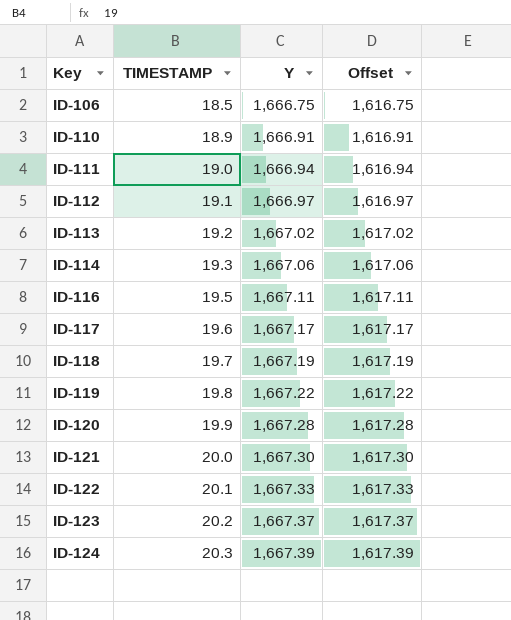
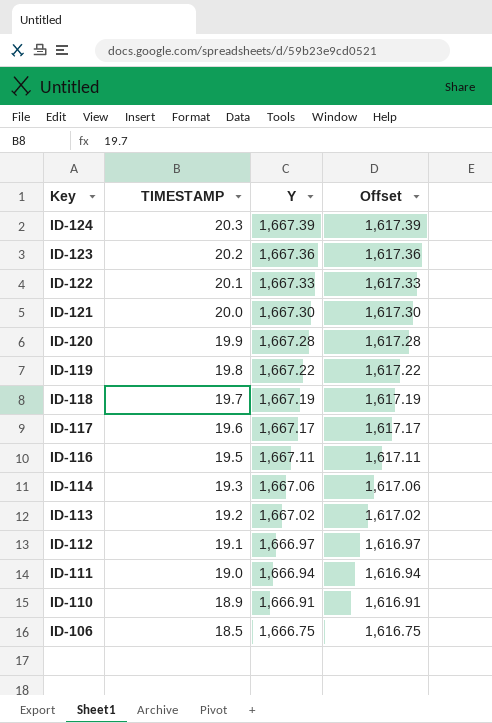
row order: Key ascending -> Key descending
ID-123 | Y: 1,667.37 -> 1,667.36
ID-123 | Offset: 1,617.37 -> 1,617.36

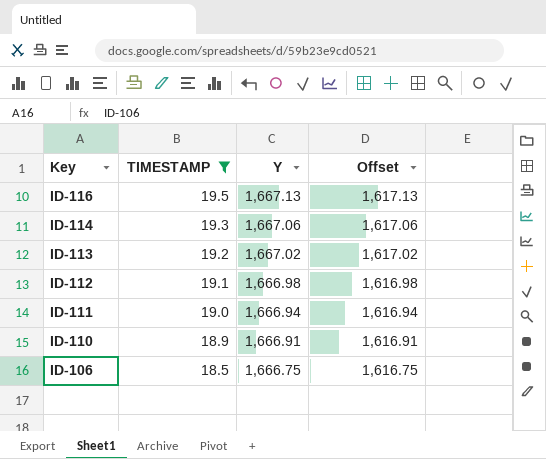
filter: none -> TIMESTAMP <= 19.5
ID-116 | Y: 1,667.11 -> 1,667.13
ID-116 | Offset: 1,617.11 -> 1,617.13
ID-112 | Y: 1,666.97 -> 1,666.98
ID-112 | Offset: 1,616.97 -> 1,616.98

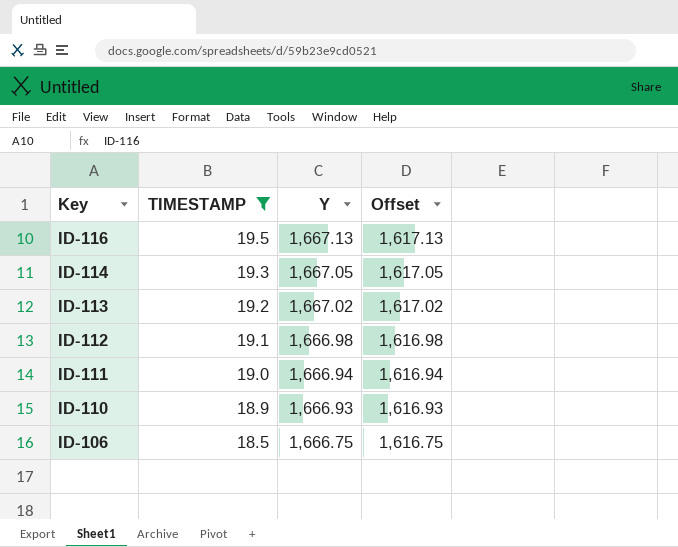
ID-114 | Y: 1,667.06 -> 1,667.05
ID-114 | Offset: 1,617.06 -> 1,617.05
ID-110 | Y: 1,666.91 -> 1,666.93
ID-110 | Offset: 1,616.91 -> 1,616.93

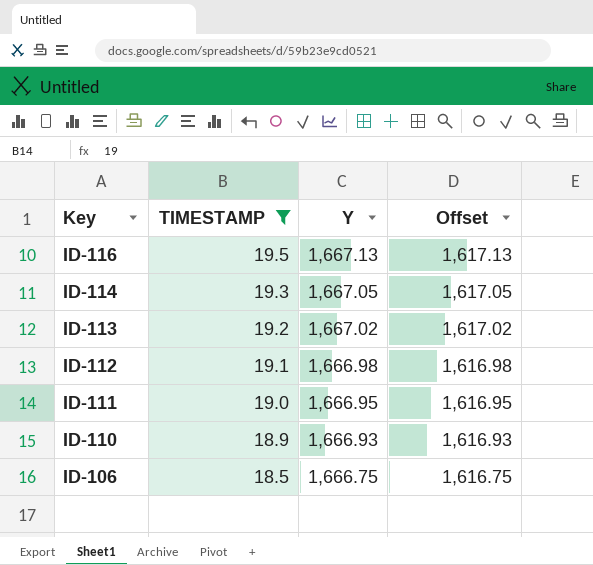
ID-111 | Y: 1,666.94 -> 1,666.95
ID-111 | Offset: 1,616.94 -> 1,616.95

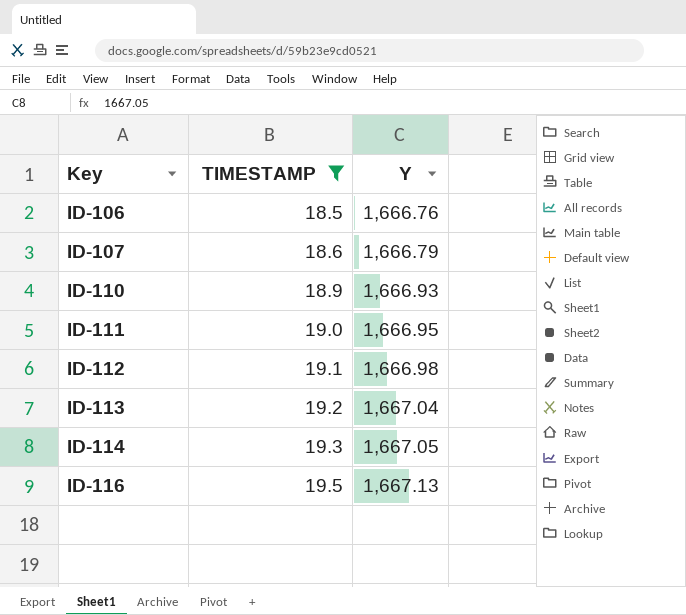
row order: Key descending -> Key ascending
column Offset | formula: [Y] - 50 -> none
ID-106 | Y: 1,666.75 -> 1,666.76
row ID-107: none -> 18.6 | 1,666.79
ID-113 | Y: 1,667.02 -> 1,667.04

